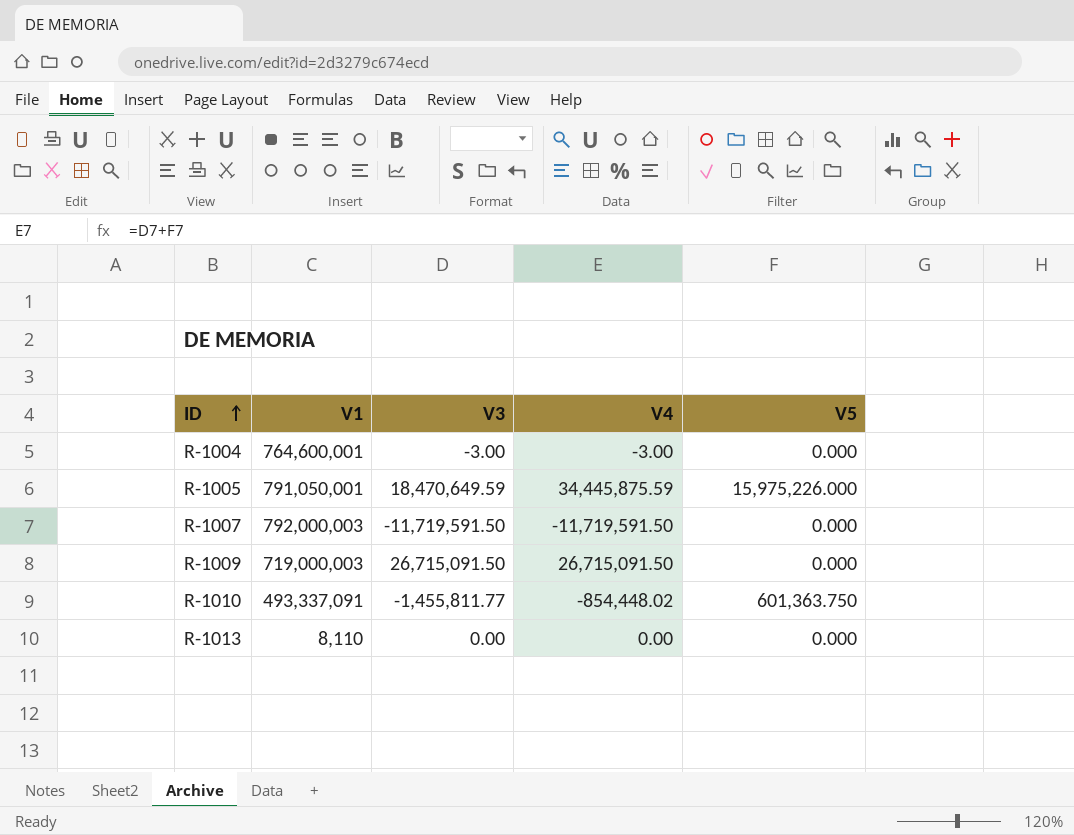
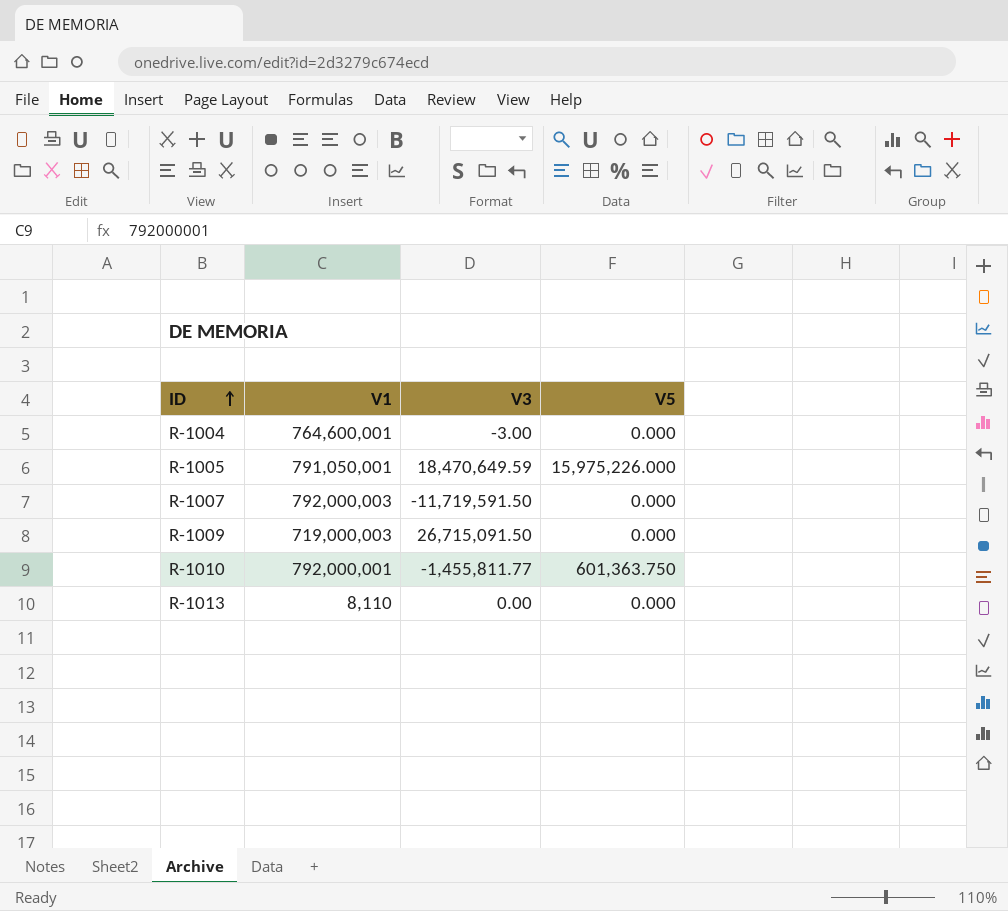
column V4 | formula: [V3] + [V5] -> none
R-1010 | V1: 493,337,091 -> 792,000,001

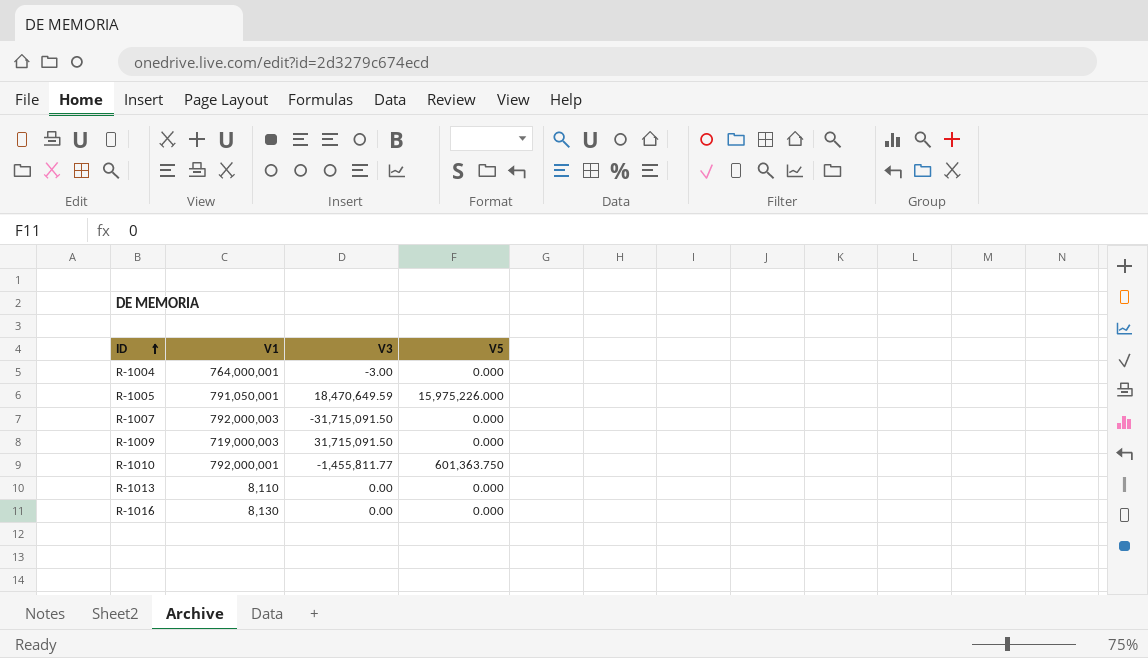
R-1004 | V1: 764,600,001 -> 764,000,001
R-1007 | V3: -11,719,591.50 -> -31,715,091.50
R-1009 | V3: 26,715,091.50 -> 31,715,091.50
row R-1016: none -> 8,130 | 0.00 | 0.000

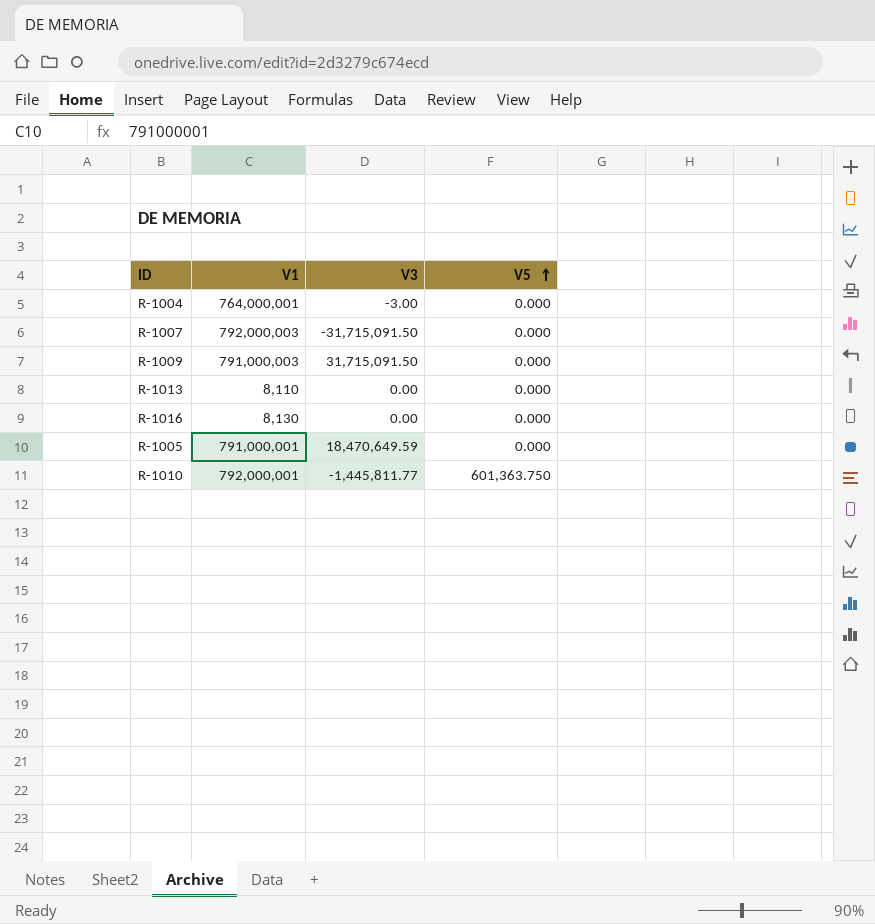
row order: ID ascending -> V5 ascending
R-1009 | V1: 719,000,003 -> 791,000,003
R-1005 | V1: 791,050,001 -> 791,000,001
R-1005 | V5: 15,975,226.000 -> 0.000
R-1010 | V3: -1,455,811.77 -> -1,445,811.77

